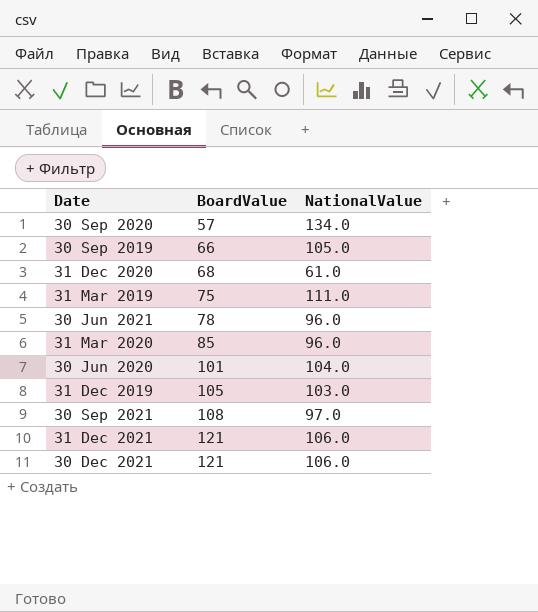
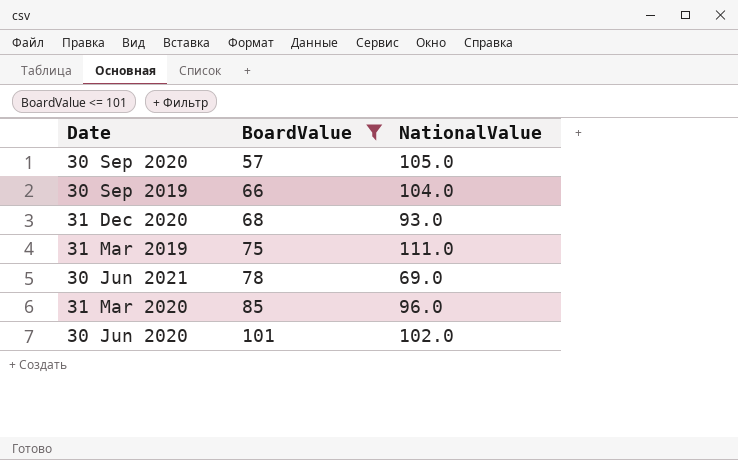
filter: none -> BoardValue <= 101
30 Sep 2020 | NationalValue: 134.0 -> 105.0
30 Sep 2019 | NationalValue: 105.0 -> 104.0
31 Dec 2020 | NationalValue: 61.0 -> 93.0
30 Jun 2021 | NationalValue: 96.0 -> 69.0
30 Jun 2020 | NationalValue: 104.0 -> 102.0

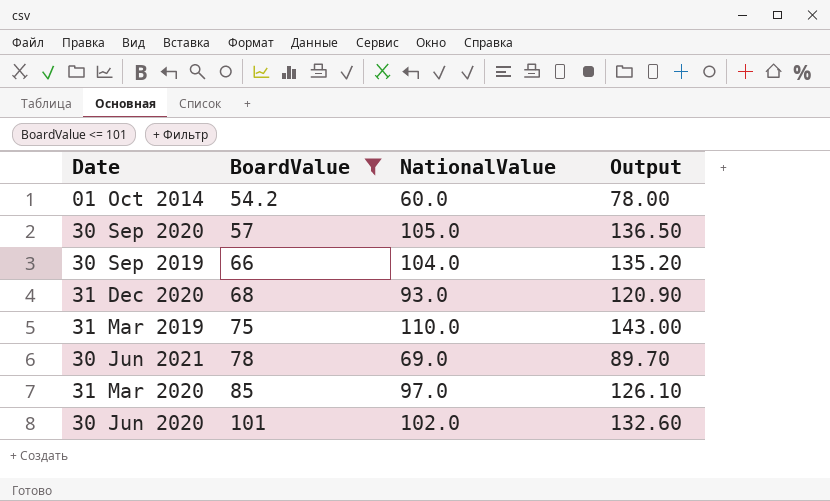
column Output | formula: none -> [NationalValue] * 1.3
row 01 Oct 2014: none -> 54.2 | 60.0 | 78.00
31 Mar 2019 | NationalValue: 111.0 -> 110.0
31 Mar 2020 | NationalValue: 96.0 -> 97.0

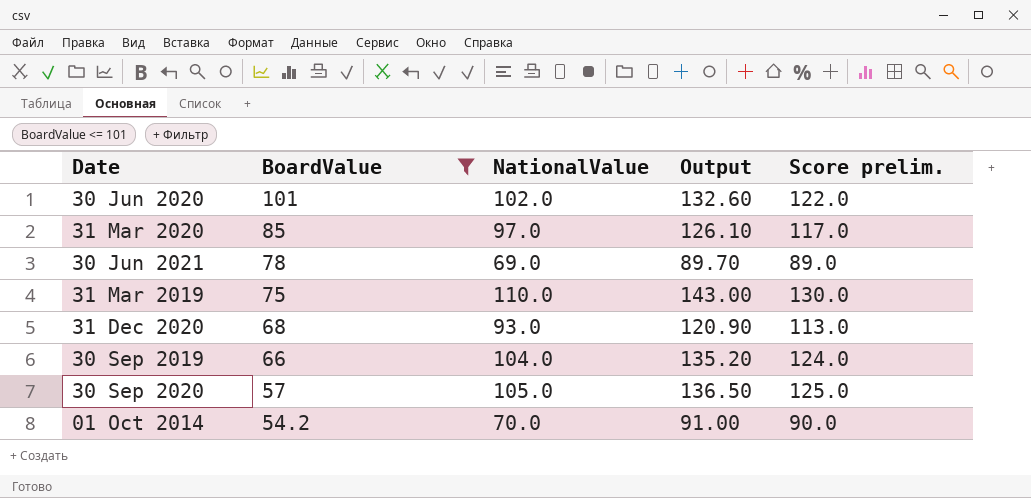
row order: BoardValue ascending -> BoardValue descending
column Score prelim. | formula: none -> [NationalValue] + 20
01 Oct 2014 | NationalValue: 60.0 -> 70.0
01 Oct 2014 | Output: 78.00 -> 91.00

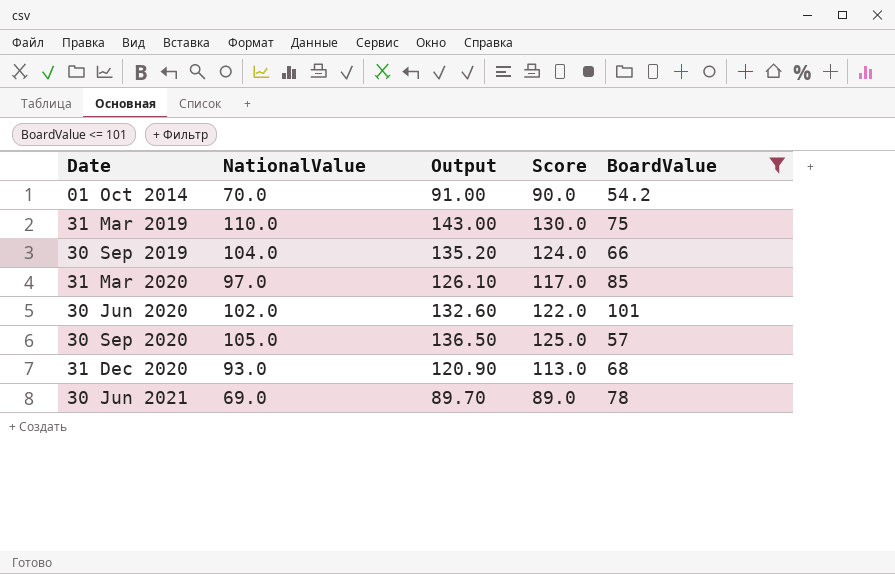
row order: BoardValue descending -> Date ascending
column name: Score prelim. -> Score
column BoardValue | position: 2 -> 5

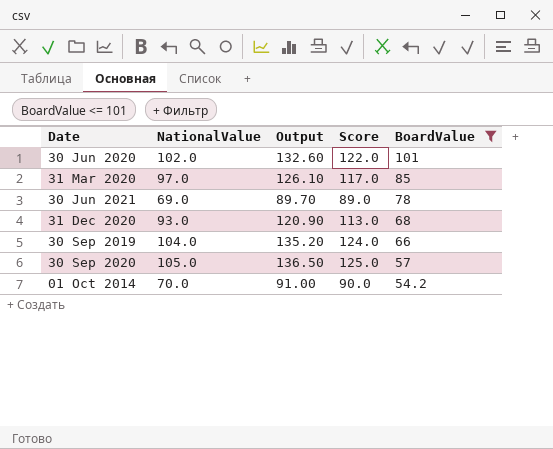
row order: Date ascending -> BoardValue descending
row 31 Mar 2019: 110.0 | 143.00 | 130.0 | 75 -> none

